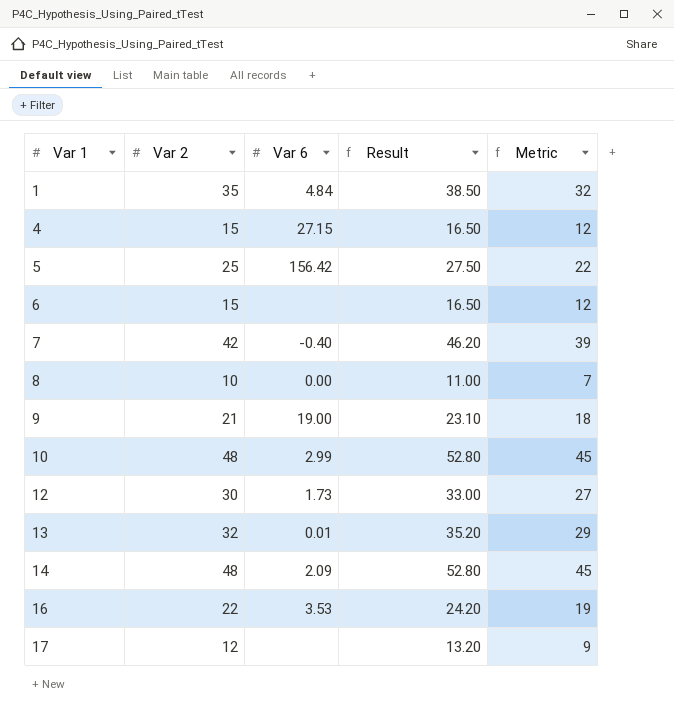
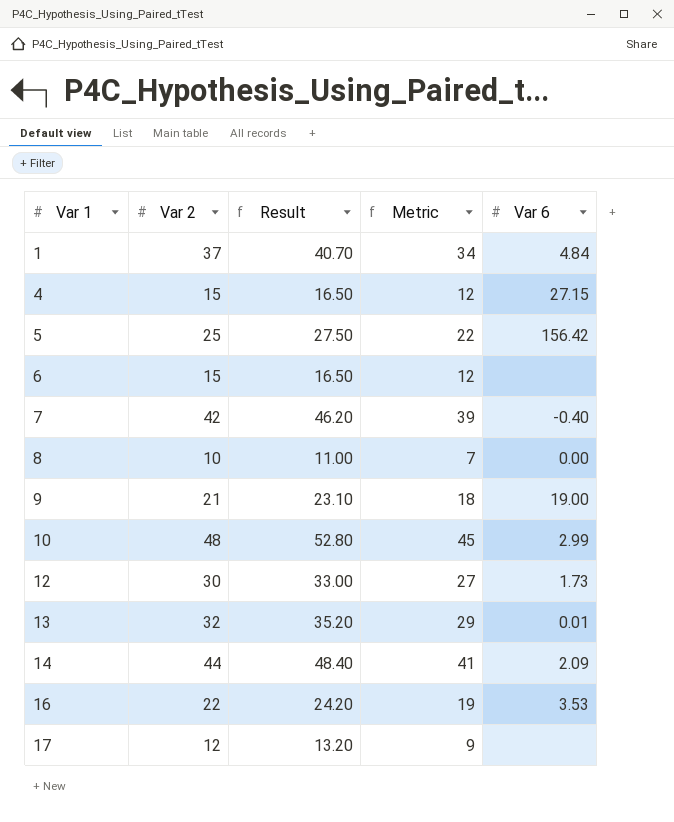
column Var 6 | position: 3 -> 5
1 | Var 2: 35 -> 37
1 | Result: 38.50 -> 40.70
1 | Metric: 32 -> 34
14 | Var 2: 48 -> 44
14 | Result: 52.80 -> 48.40
14 | Metric: 45 -> 41

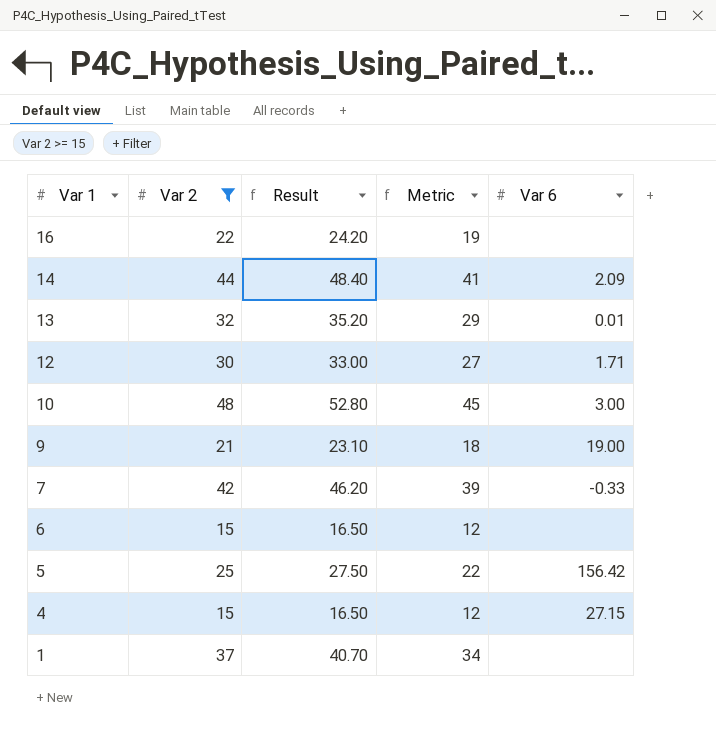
filter: none -> Var 2 >= 15
row order: Var 1 ascending -> Var 1 descending
16 | Var 6: 3.53 -> none
12 | Var 6: 1.73 -> 1.71
10 | Var 6: 2.99 -> 3.00
7 | Var 6: -0.40 -> -0.33
1 | Var 6: 4.84 -> none

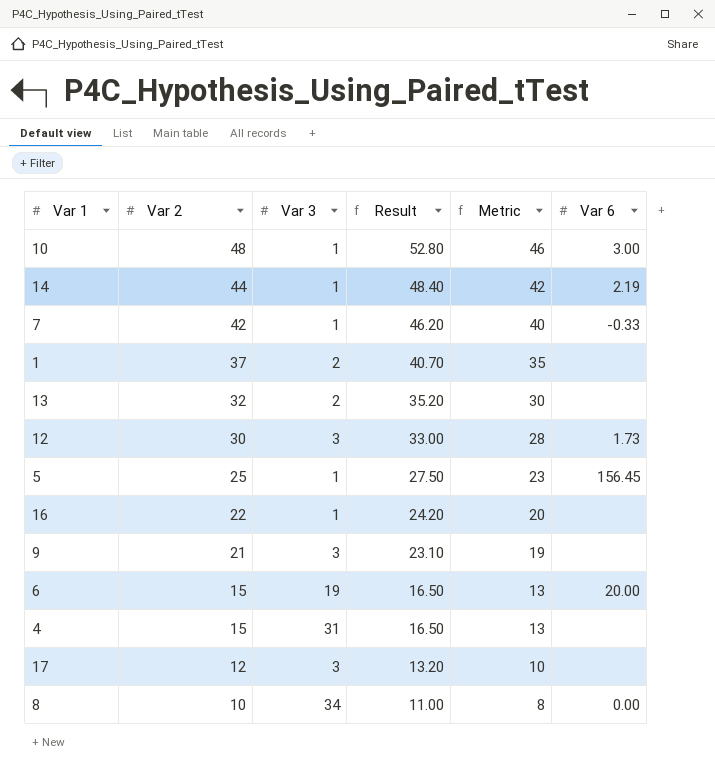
filter: Var 2 >= 15 -> none
row order: Var 1 descending -> Var 2 descending
column Var 3 | position: none -> 3
column Metric | formula: [Var 2] - 3 -> [Var 2] - 2
14 | Var 6: 2.09 -> 2.19
13 | Var 6: 0.01 -> none
12 | Var 6: 1.71 -> 1.73
5 | Var 6: 156.42 -> 156.45
9 | Var 6: 19.00 -> none
6 | Var 6: none -> 20.00
4 | Var 6: 27.15 -> none

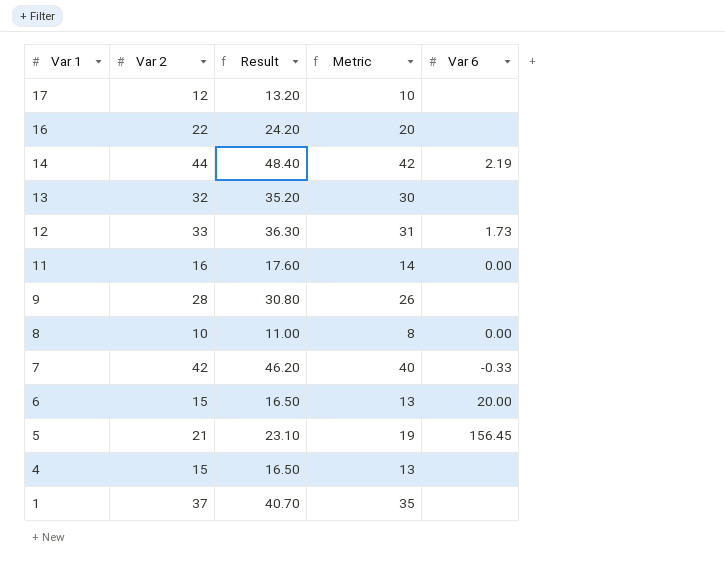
row order: Var 2 descending -> Var 1 descending
column Var 3 | position: 3 -> none
row 10: 48 | 1 | 52.80 | 46 | 3.00 -> none
12 | Var 2: 30 -> 33
12 | Result: 33.00 -> 36.30
12 | Metric: 28 -> 31
row 11: none -> 16 | 17.60 | 14 | 0.00
9 | Var 2: 21 -> 28
9 | Result: 23.10 -> 30.80
9 | Metric: 19 -> 26
5 | Var 2: 25 -> 21
5 | Result: 27.50 -> 23.10
5 | Metric: 23 -> 19

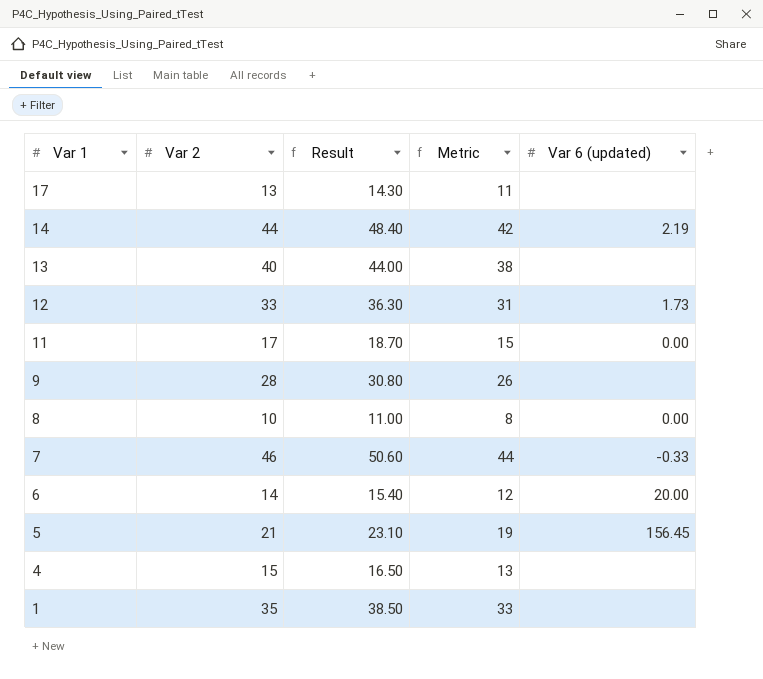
column name: Var 6 -> Var 6 (updated)
row 16: 22 | 24.20 | 20 | none -> none
17 | Var 2: 12 -> 13
17 | Result: 13.20 -> 14.30
17 | Metric: 10 -> 11
13 | Var 2: 32 -> 40
13 | Result: 35.20 -> 44.00
13 | Metric: 30 -> 38
11 | Var 2: 16 -> 17
11 | Result: 17.60 -> 18.70
11 | Metric: 14 -> 15
7 | Var 2: 42 -> 46
7 | Result: 46.20 -> 50.60
7 | Metric: 40 -> 44
6 | Var 2: 15 -> 14
6 | Result: 16.50 -> 15.40
6 | Metric: 13 -> 12
1 | Var 2: 37 -> 35
1 | Result: 40.70 -> 38.50
1 | Metric: 35 -> 33

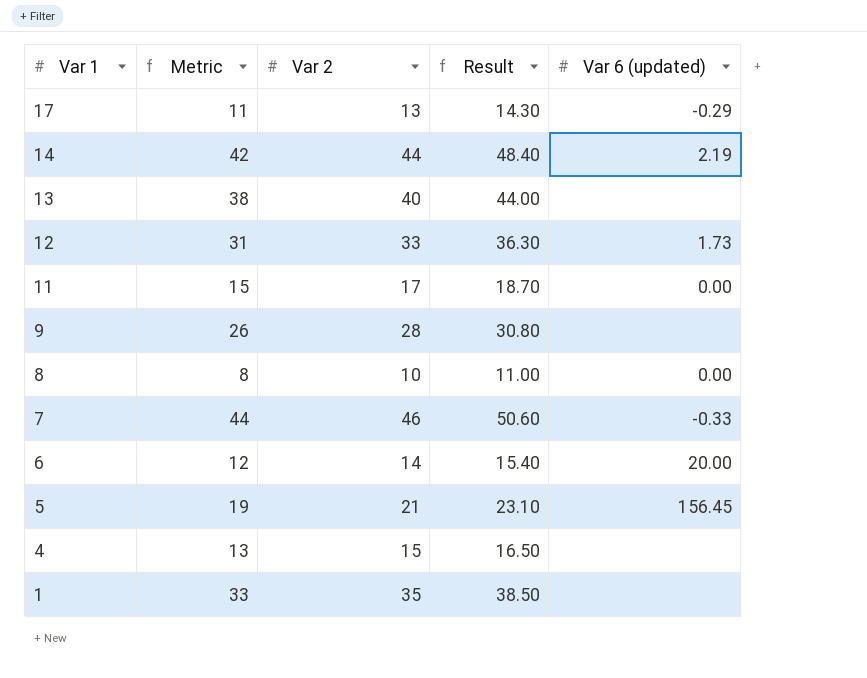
column Metric | position: 4 -> 2
17 | Var 6 (updated): none -> -0.29

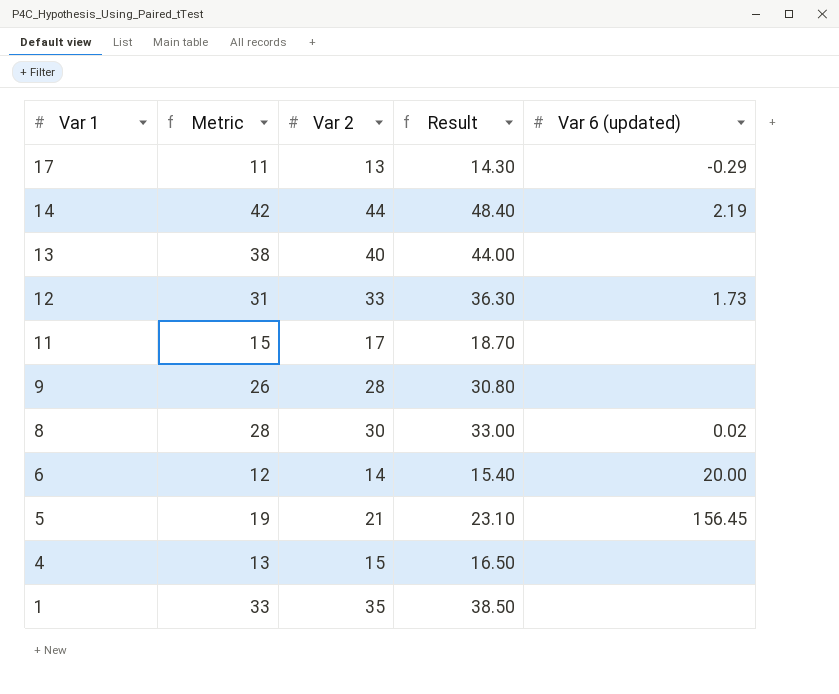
row 7: 44 | 46 | 50.60 | -0.33 -> none
11 | Var 6 (updated): 0.00 -> none
8 | Metric: 8 -> 28
8 | Var 2: 10 -> 30
8 | Result: 11.00 -> 33.00
8 | Var 6 (updated): 0.00 -> 0.02

